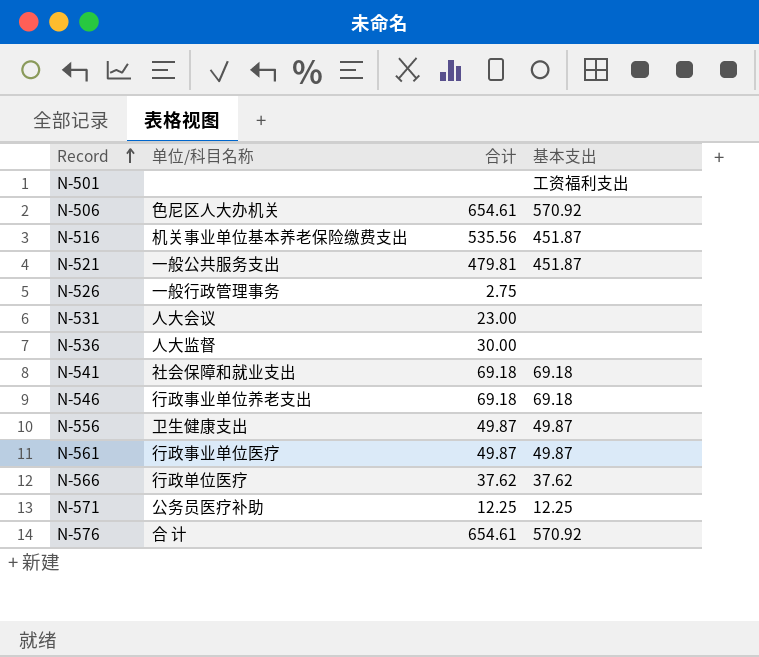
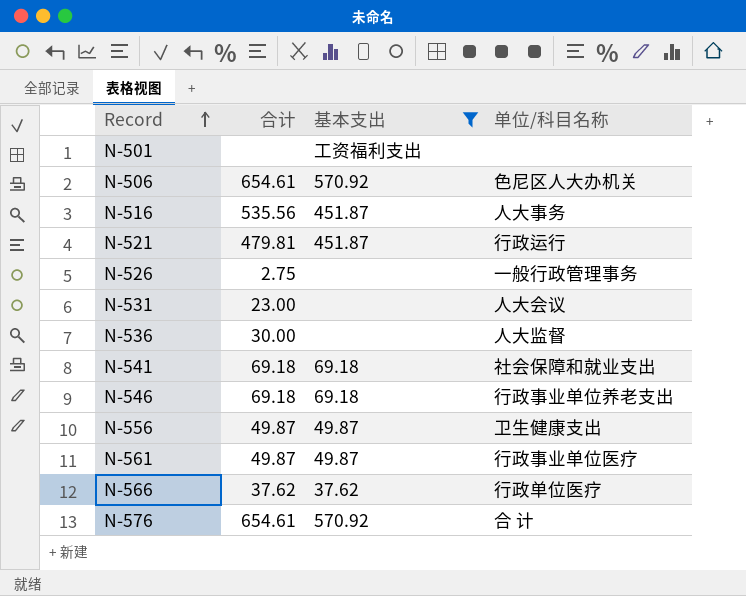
filter: none -> 基本支出 != 12.25
column 单位/科目名称 | position: 2 -> 4
N-516 | 单位/科目名称: 机关事业单位基本养老保险缴费支出 -> 人大事务
N-521 | 单位/科目名称: 一般公共服务支出 -> 行政运行

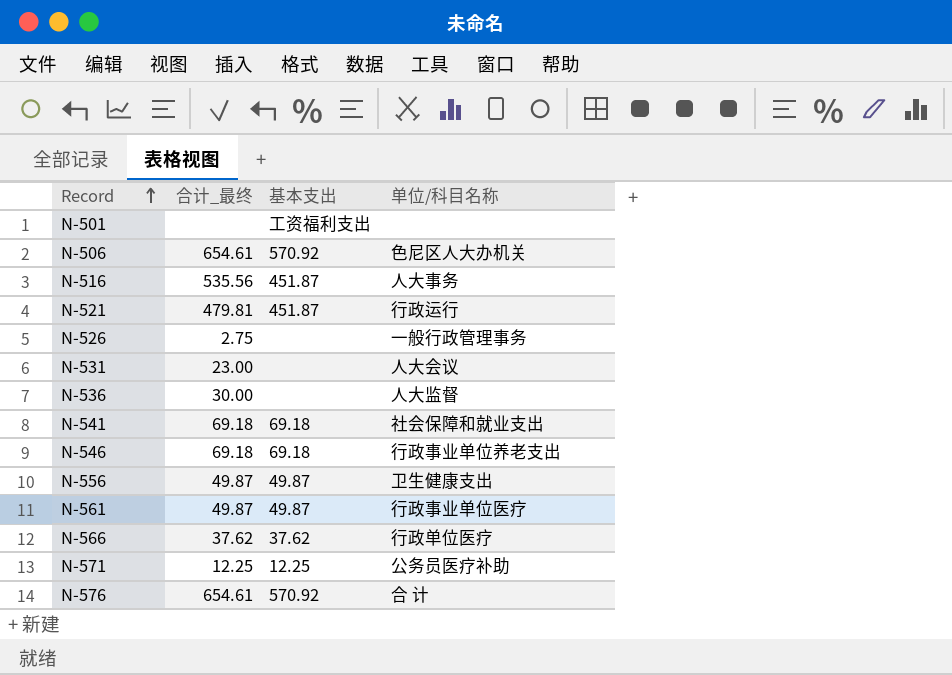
filter: 基本支出 != 12.25 -> none
column name: 合计 -> 合计_最终

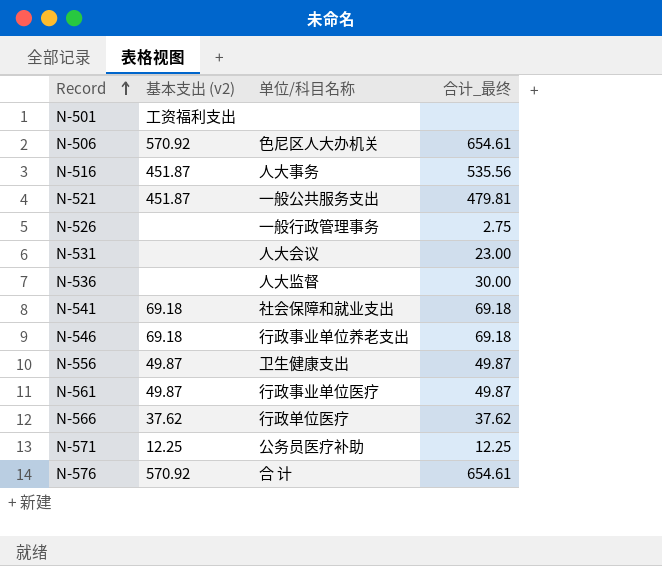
column name: 基本支出 -> 基本支出 (v2)
column 合计_最终 | position: 2 -> 4
N-521 | 单位/科目名称: 行政运行 -> 一般公共服务支出

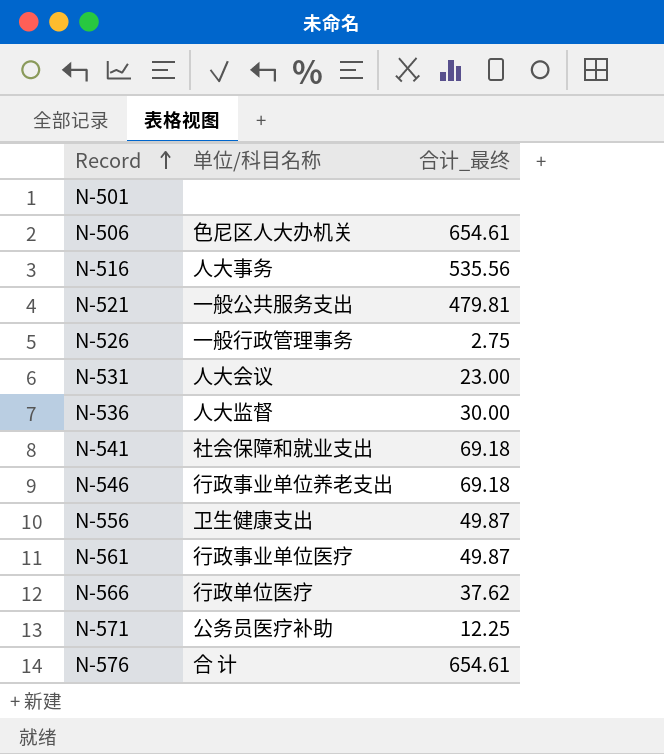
column 基本支出 (v2) | position: 2 -> none

